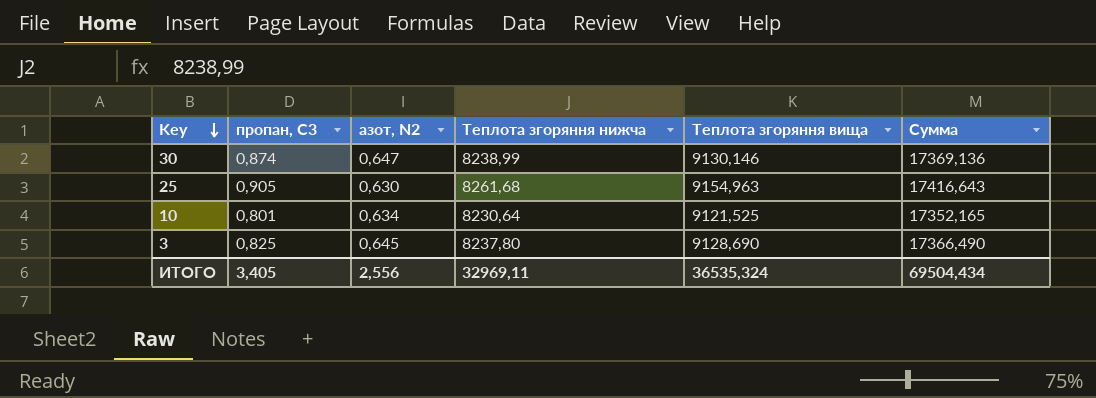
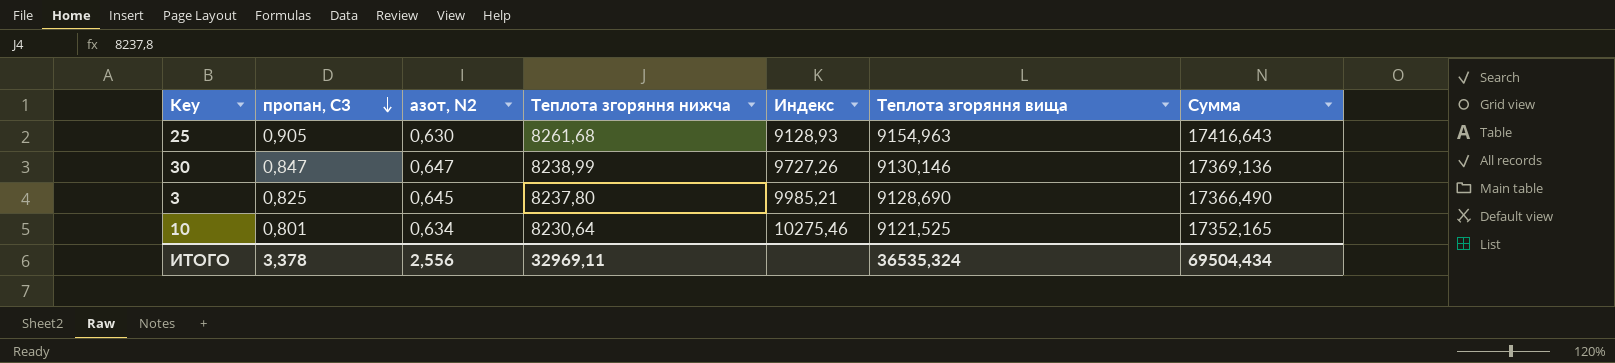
row order: Key descending -> пропан, С3 descending
column Индекс | formula: none -> [Теплота згоряння нижча] / [пропан, С3]
30 | пропан, С3: 0,874 -> 0,847
ИТОГО | пропан, С3: 3,405 -> 3,378

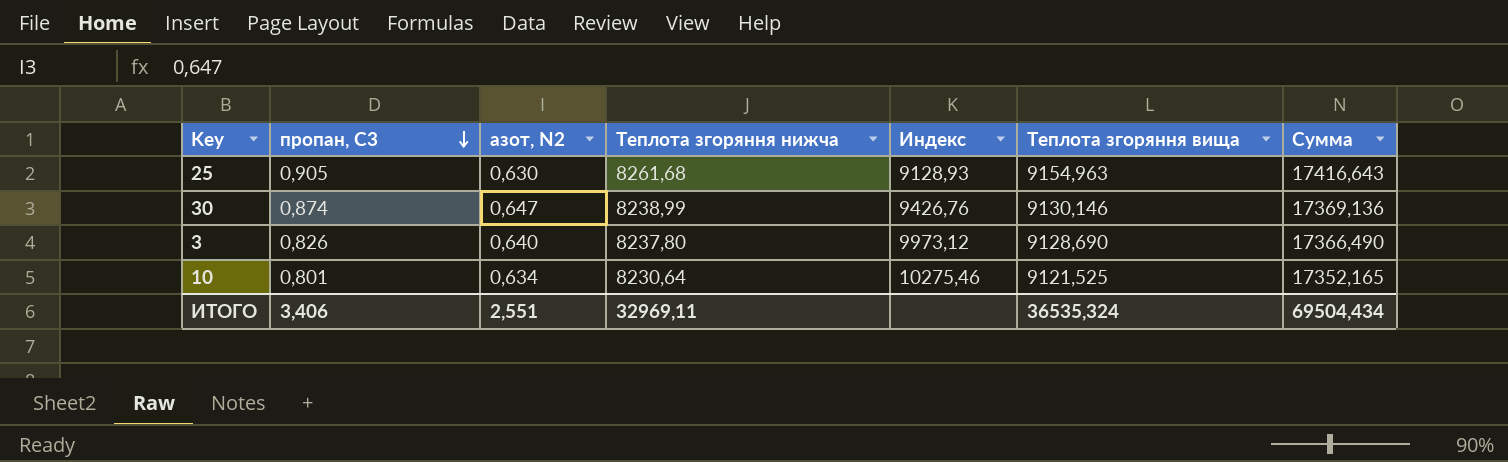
30 | пропан, С3: 0,847 -> 0,874
30 | Индекс: 9727,26 -> 9426,76
3 | пропан, С3: 0,825 -> 0,826
3 | азот, N2: 0,645 -> 0,640
3 | Индекс: 9985,21 -> 9973,12
ИТОГО | пропан, С3: 3,378 -> 3,406
ИТОГО | азот, N2: 2,556 -> 2,551

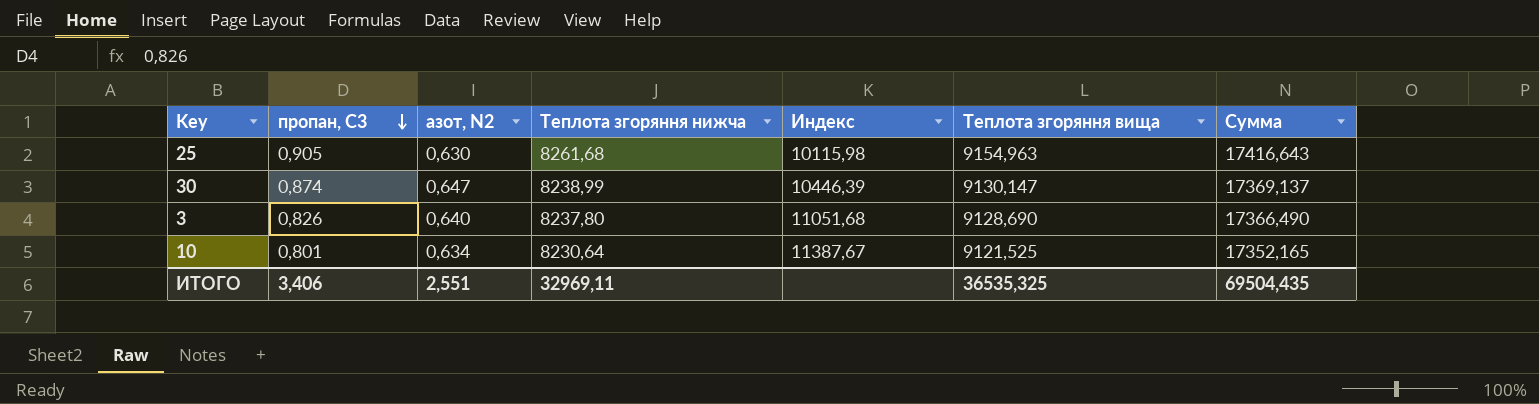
column Индекс | formula: [Теплота згоряння нижча] / [пропан, С3] -> [Теплота згоряння вища] / [пропан, С3]
30 | Теплота згоряння вища: 9130,146 -> 9130,147
30 | Сумма: 17369,136 -> 17369,137
ИТОГО | Теплота згоряння вища: 36535,324 -> 36535,325
ИТОГО | Сумма: 69504,434 -> 69504,435

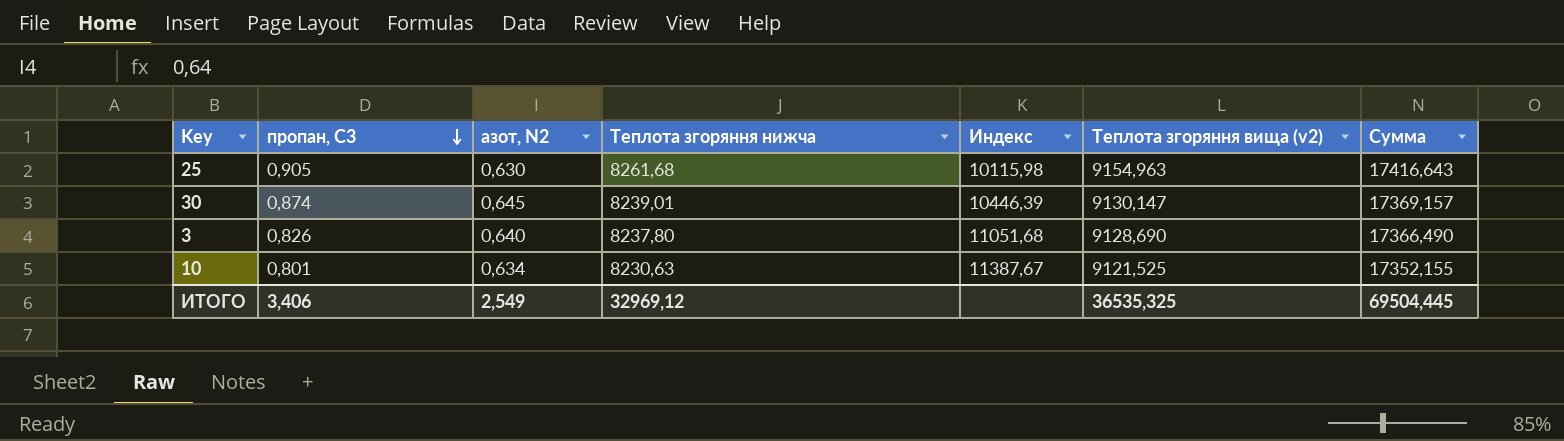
column name: Теплота згоряння вища -> Теплота згоряння вища (v2)
30 | азот, N2: 0,647 -> 0,645
30 | Теплота згоряння нижча: 8238,99 -> 8239,01
30 | Сумма: 17369,137 -> 17369,157
10 | Теплота згоряння нижча: 8230,64 -> 8230,63
10 | Сумма: 17352,165 -> 17352,155
ИТОГО | азот, N2: 2,551 -> 2,549
ИТОГО | Теплота згоряння нижча: 32969,11 -> 32969,12
ИТОГО | Сумма: 69504,435 -> 69504,445

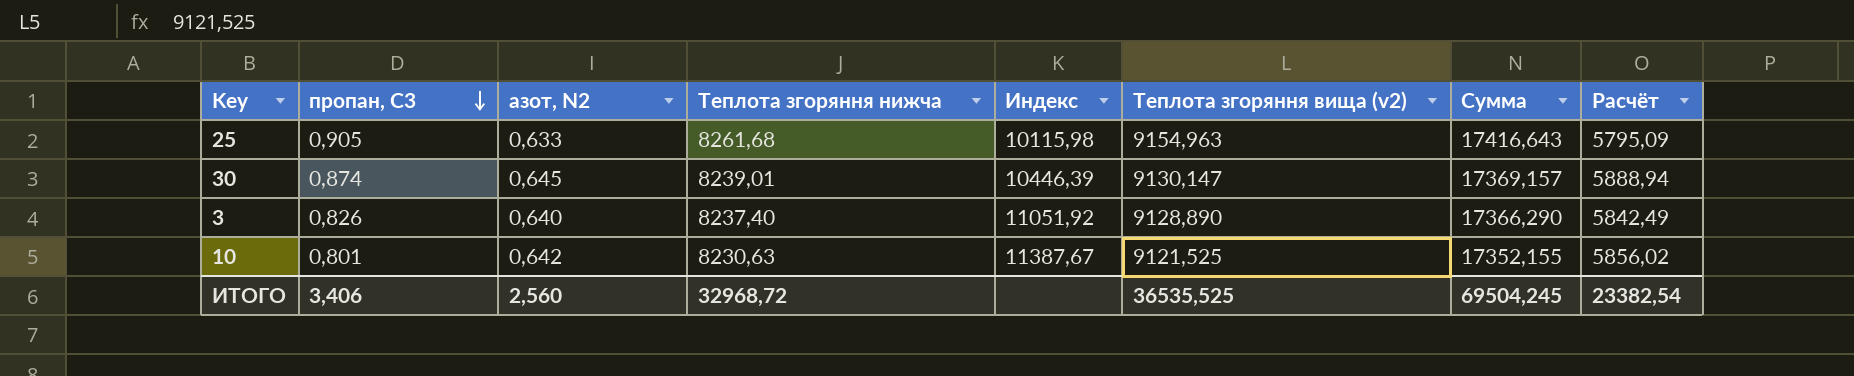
column Расчёт | formula: none -> [азот, N2] * [Теплота згоряння вища (v2)]
25 | азот, N2: 0,630 -> 0,633
3 | Теплота згоряння нижча: 8237,80 -> 8237,40
3 | Индекс: 11051,68 -> 11051,92
3 | Теплота згоряння вища (v2): 9128,690 -> 9128,890
3 | Сумма: 17366,490 -> 17366,290
10 | азот, N2: 0,634 -> 0,642
ИТОГО | азот, N2: 2,549 -> 2,560
ИТОГО | Теплота згоряння нижча: 32969,12 -> 32968,72
ИТОГО | Теплота згоряння вища (v2): 36535,325 -> 36535,525
ИТОГО | Сумма: 69504,445 -> 69504,245

